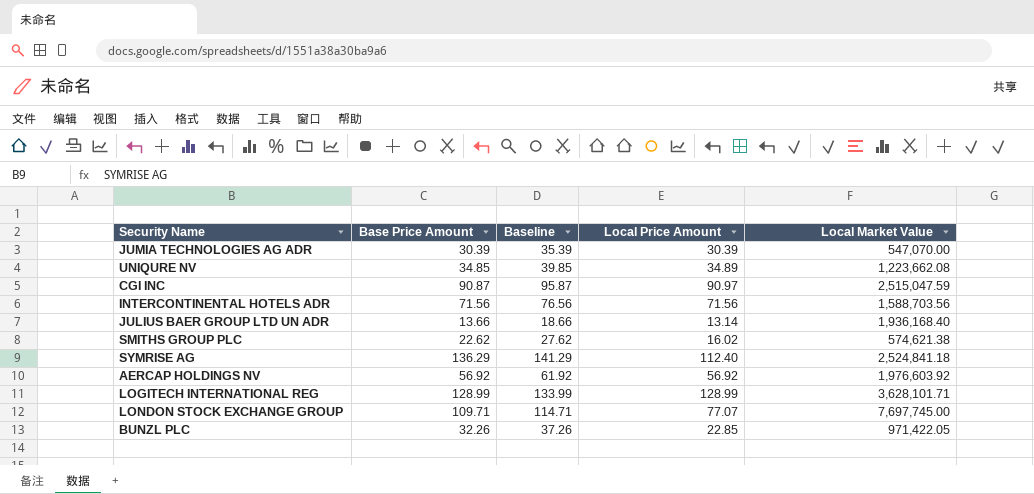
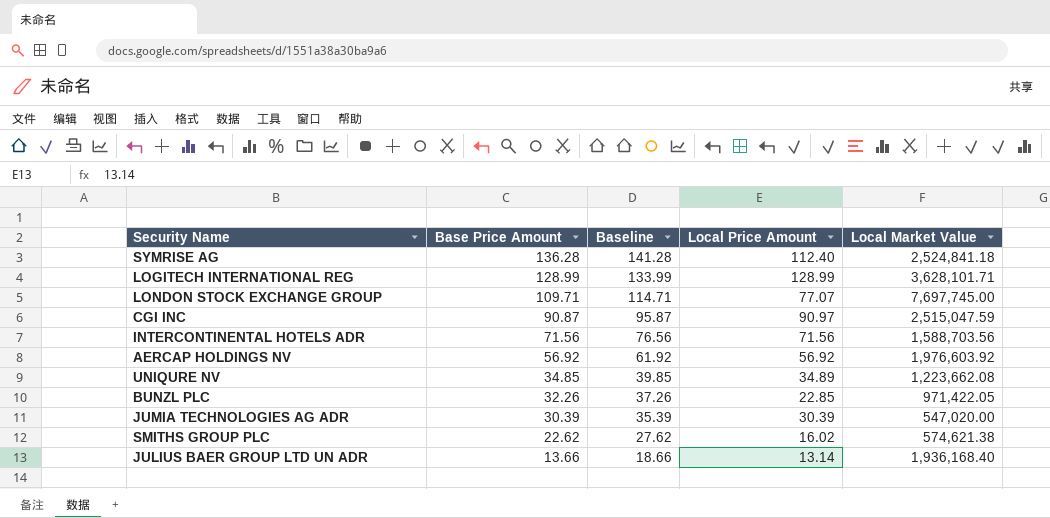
row order: none -> Base Price Amount descending
SYMRISE AG | Base Price Amount: 136.29 -> 136.28
SYMRISE AG | Baseline: 141.29 -> 141.28
JUMIA TECHNOLOGIES AG ADR | Local Market Value: 547,070.00 -> 547,020.00

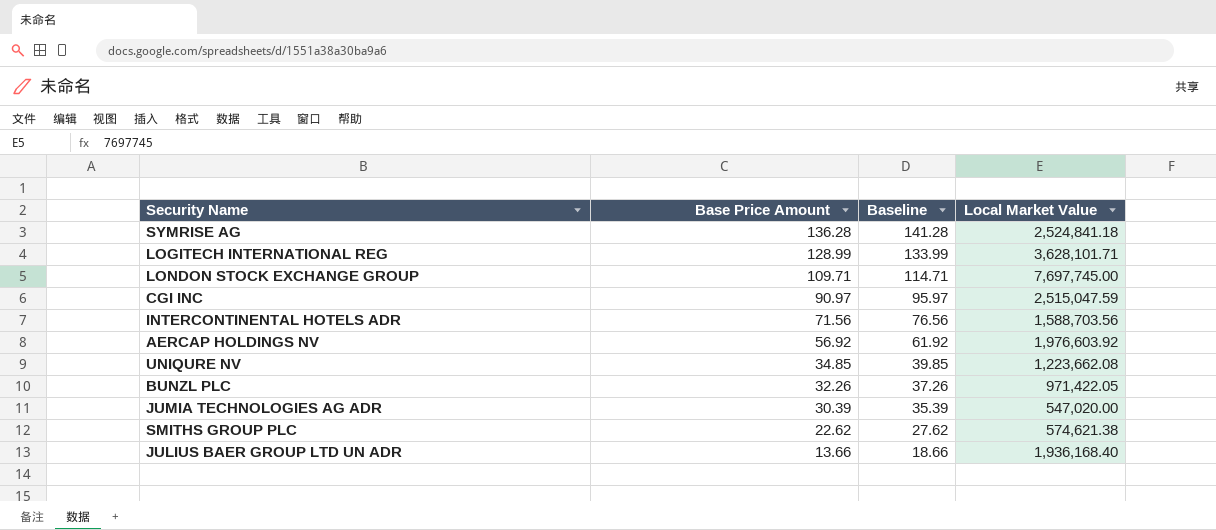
column Local Price Amount | position: 4 -> none
CGI INC | Base Price Amount: 90.87 -> 90.97
CGI INC | Baseline: 95.87 -> 95.97

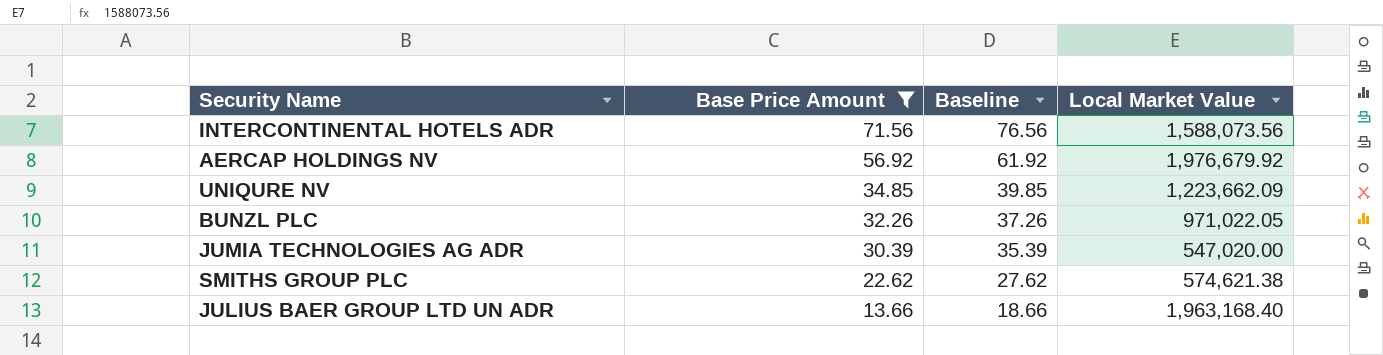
filter: none -> Base Price Amount <= 71.56
INTERCONTINENTAL HOTELS ADR | Local Market Value: 1,588,703.56 -> 1,588,073.56
AERCAP HOLDINGS NV | Local Market Value: 1,976,603.92 -> 1,976,679.92
UNIQURE NV | Local Market Value: 1,223,662.08 -> 1,223,662.09
BUNZL PLC | Local Market Value: 971,422.05 -> 971,022.05
JULIUS BAER GROUP LTD UN ADR | Local Market Value: 1,936,168.40 -> 1,963,168.40

